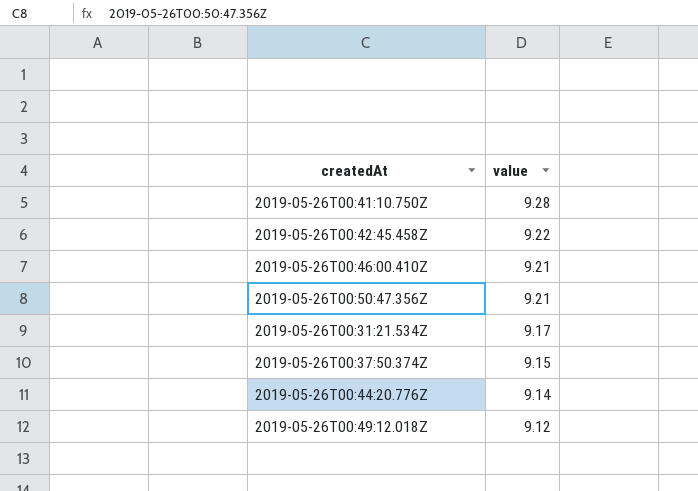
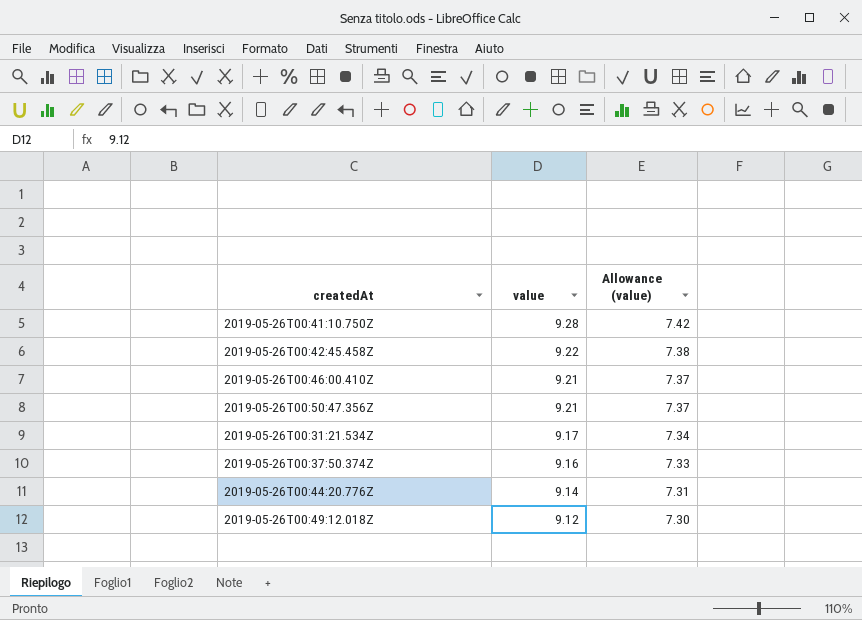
column Allowance (value) | formula: none -> [value] * 0.8
2019-05-26T00:37:50.374Z | value: 9.15 -> 9.16

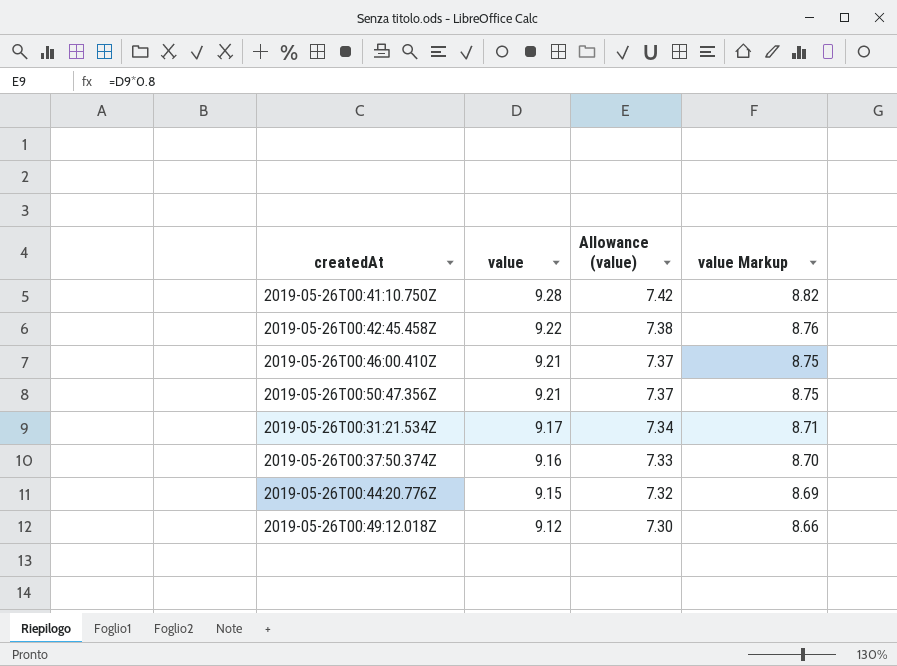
column value Markup | formula: none -> [value] * 0.95
2019-05-26T00:44:20.776Z | value: 9.14 -> 9.15
2019-05-26T00:44:20.776Z | Allowance (value): 7.31 -> 7.32

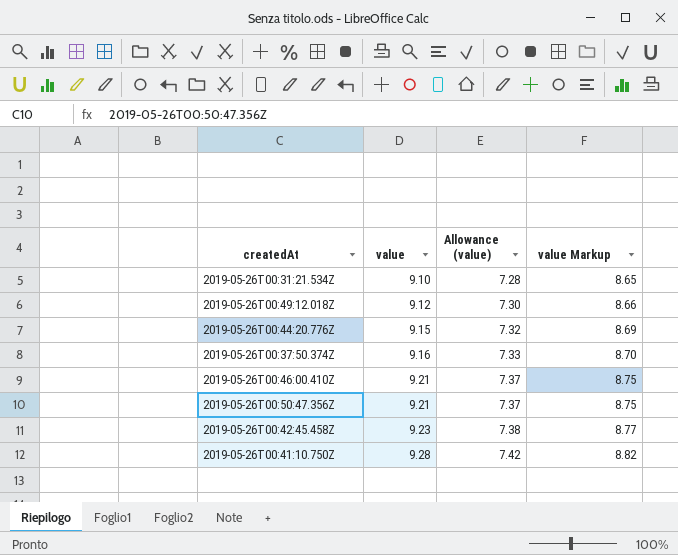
row order: value descending -> value ascending
2019-05-26T00:31:21.534Z | value: 9.17 -> 9.10
2019-05-26T00:31:21.534Z | Allowance (value): 7.34 -> 7.28
2019-05-26T00:31:21.534Z | value Markup: 8.71 -> 8.65
2019-05-26T00:42:45.458Z | value: 9.22 -> 9.23
2019-05-26T00:42:45.458Z | value Markup: 8.76 -> 8.77

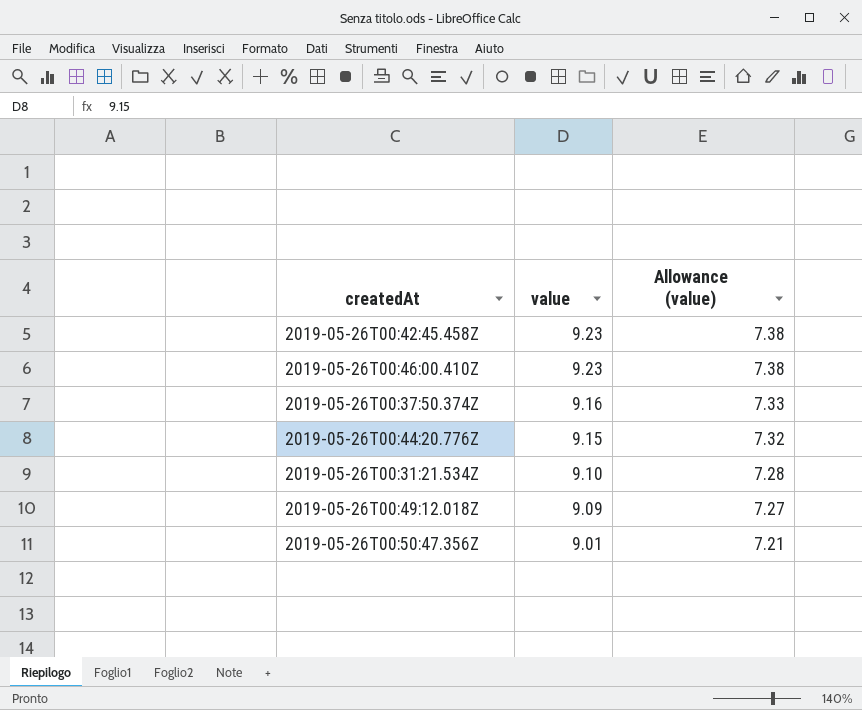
row order: value ascending -> value descending
column value Markup | formula: [value] * 0.95 -> none
row 2019-05-26T00:41:10.750Z: 9.28 | 7.42 | 8.82 -> none
2019-05-26T00:46:00.410Z | value: 9.21 -> 9.23
2019-05-26T00:46:00.410Z | Allowance (value): 7.37 -> 7.38
2019-05-26T00:49:12.018Z | value: 9.12 -> 9.09
2019-05-26T00:49:12.018Z | Allowance (value): 7.30 -> 7.27
2019-05-26T00:50:47.356Z | value: 9.21 -> 9.01
2019-05-26T00:50:47.356Z | Allowance (value): 7.37 -> 7.21

